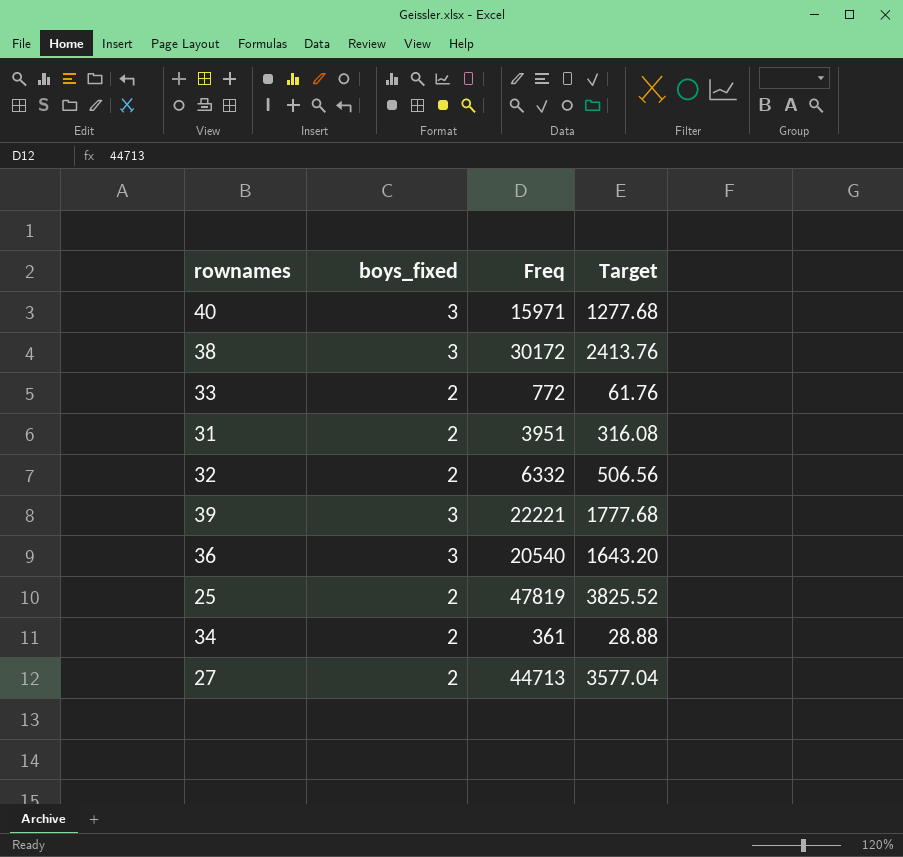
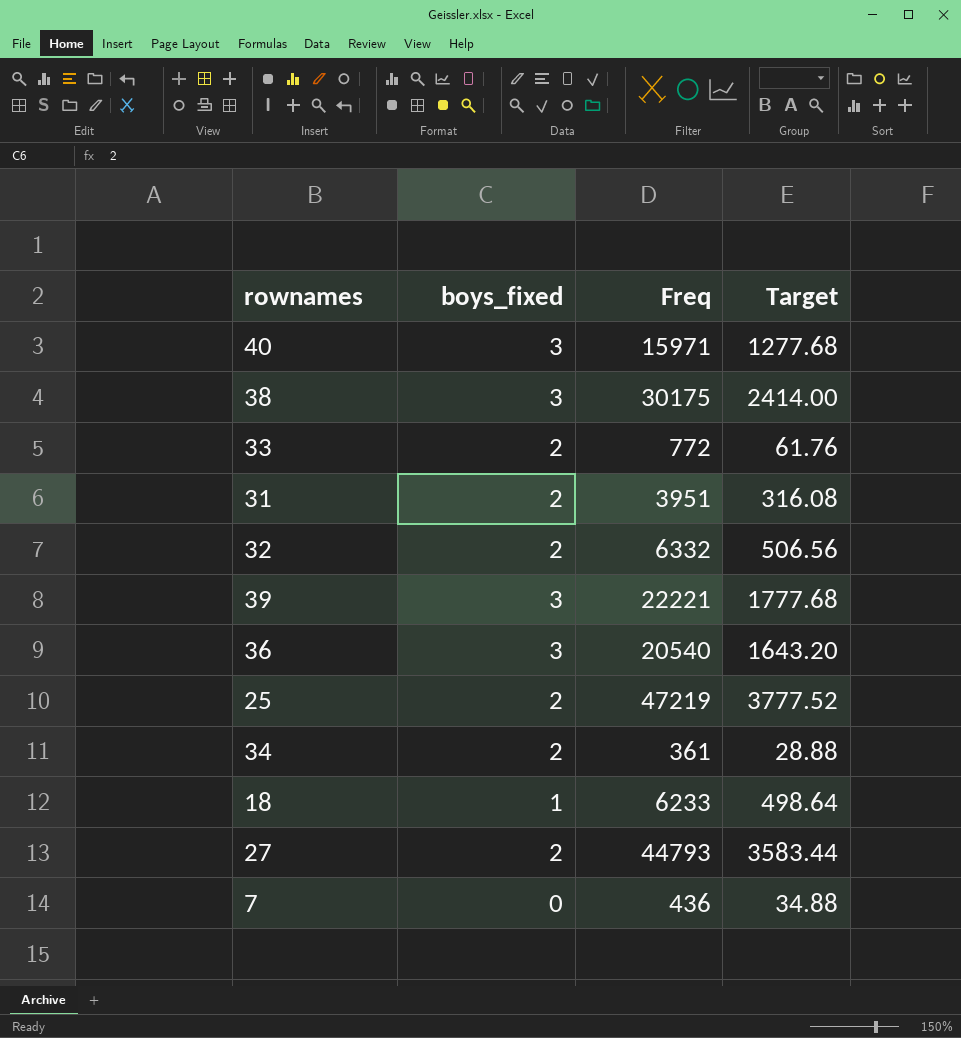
38 | Freq: 30172 -> 30175
38 | Target: 2413.76 -> 2414.00
25 | Freq: 47819 -> 47219
25 | Target: 3825.52 -> 3777.52
row 18: none -> 1 | 6233 | 498.64
27 | Freq: 44713 -> 44793
27 | Target: 3577.04 -> 3583.44
row 7: none -> 0 | 436 | 34.88

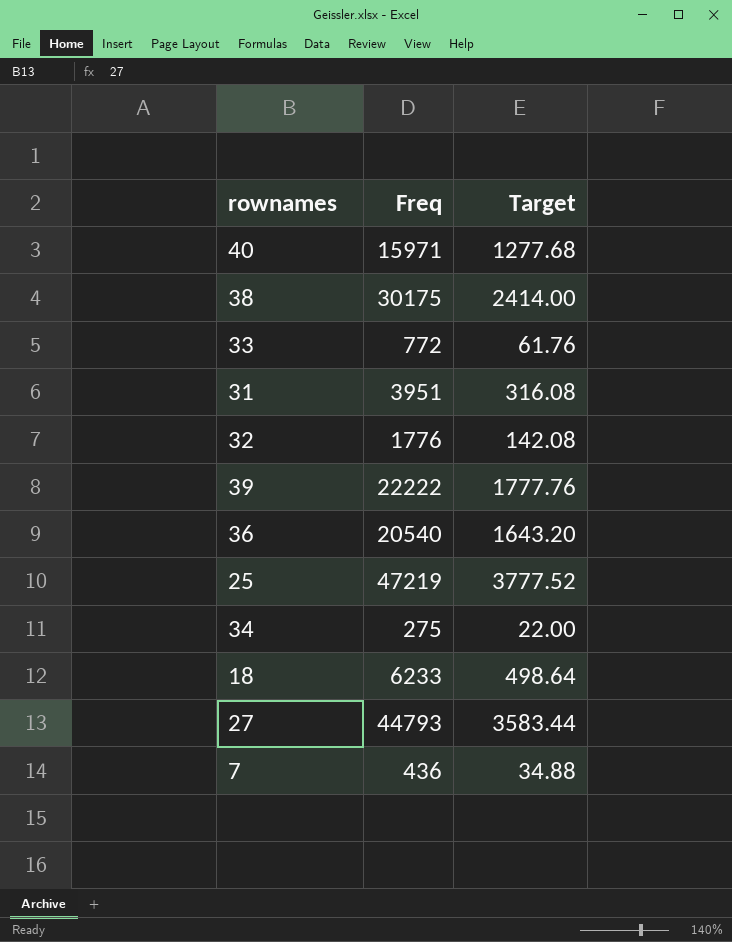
column boys_fixed | position: 2 -> none
32 | Freq: 6332 -> 1776
32 | Target: 506.56 -> 142.08
39 | Freq: 22221 -> 22222
39 | Target: 1777.68 -> 1777.76
34 | Freq: 361 -> 275
34 | Target: 28.88 -> 22.00

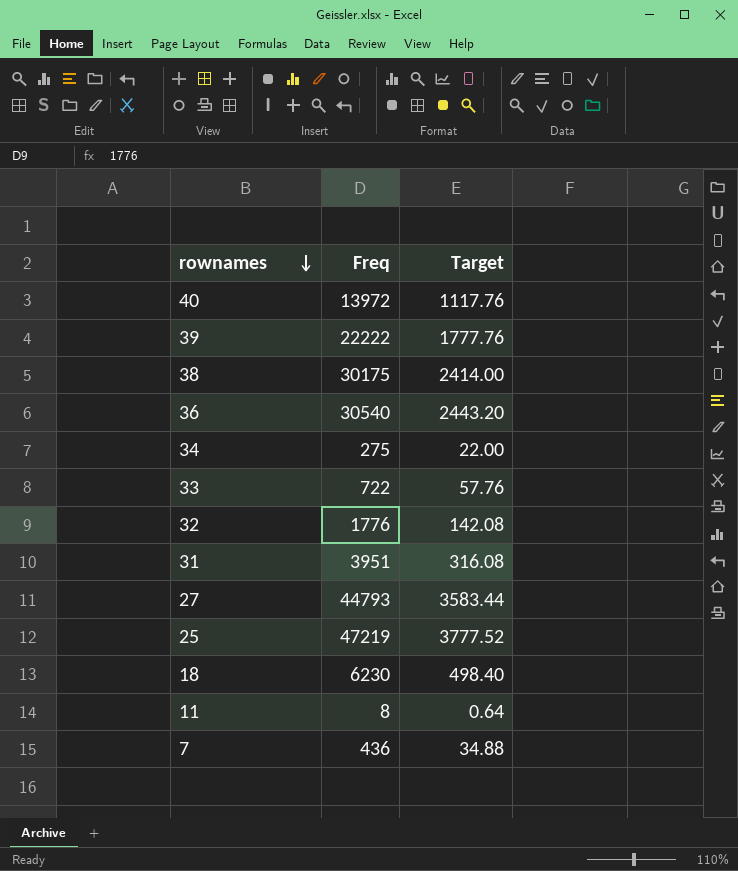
row order: none -> rownames descending
40 | Freq: 15971 -> 13972
40 | Target: 1277.68 -> 1117.76
36 | Freq: 20540 -> 30540
36 | Target: 1643.20 -> 2443.20
33 | Freq: 772 -> 722
33 | Target: 61.76 -> 57.76
18 | Freq: 6233 -> 6230
18 | Target: 498.64 -> 498.40
row 11: none -> 8 | 0.64

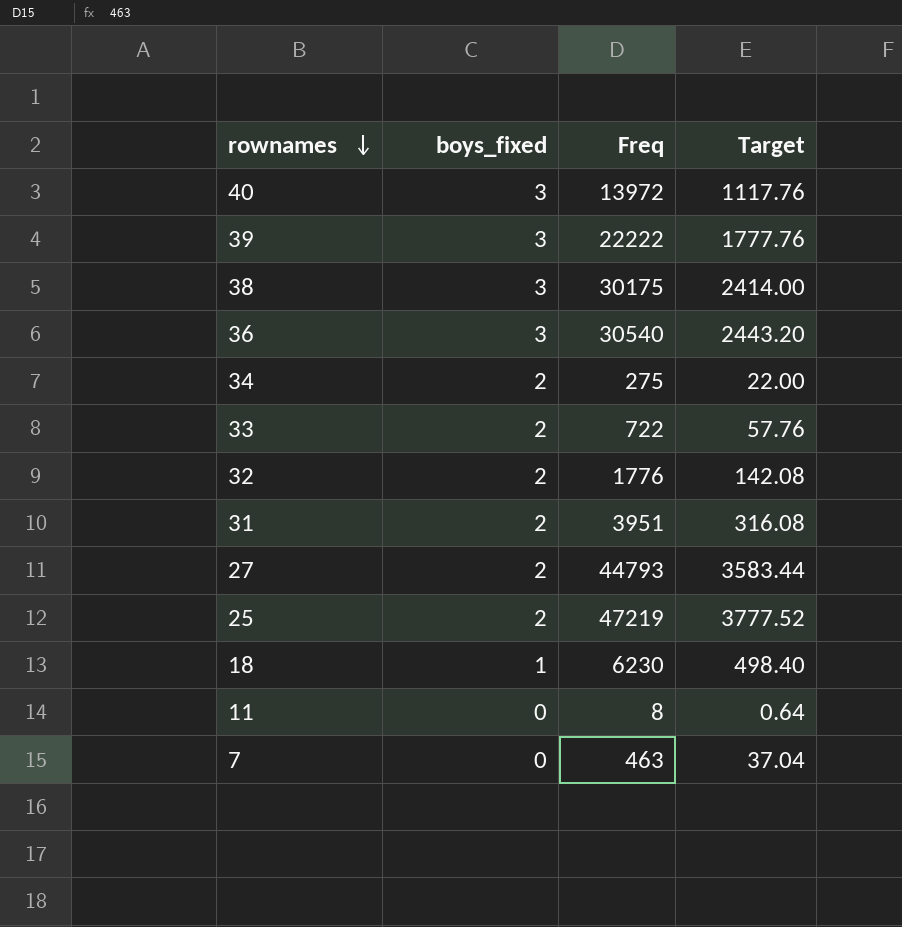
column boys_fixed | position: none -> 2
7 | Freq: 436 -> 463
7 | Target: 34.88 -> 37.04

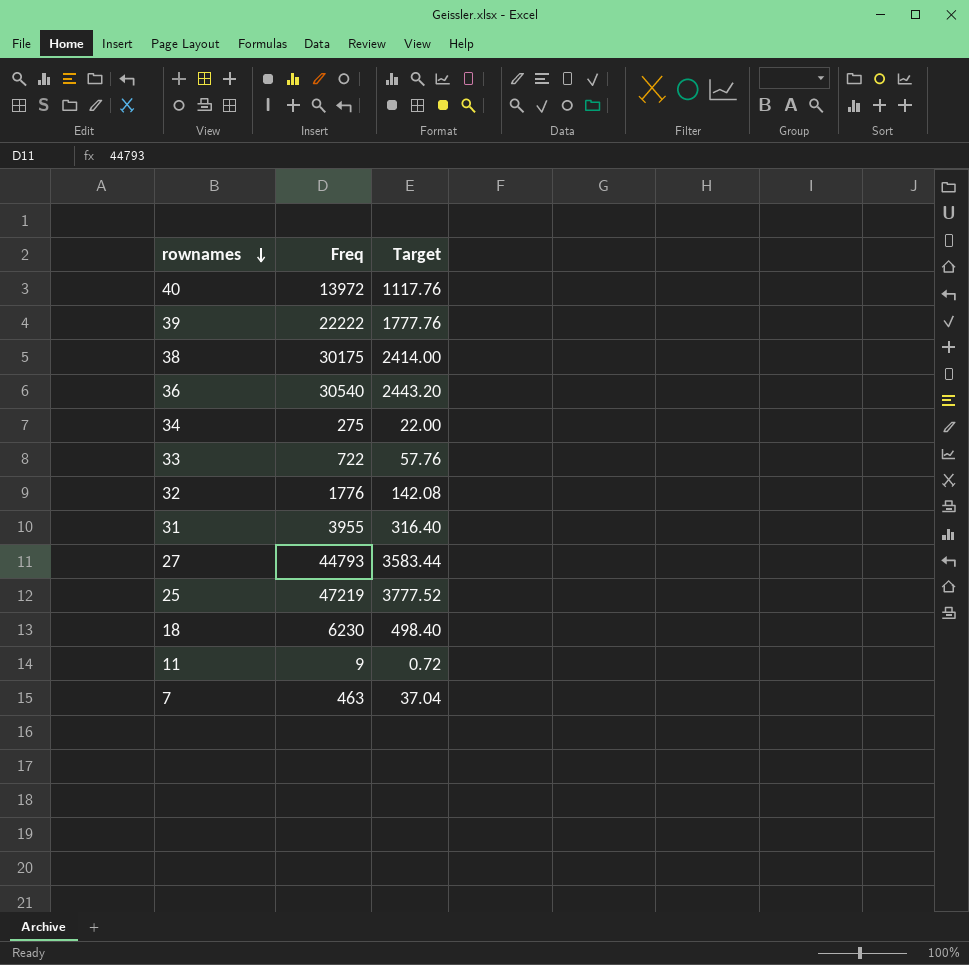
column boys_fixed | position: 2 -> none
31 | Freq: 3951 -> 3955
31 | Target: 316.08 -> 316.40
11 | Freq: 8 -> 9
11 | Target: 0.64 -> 0.72

